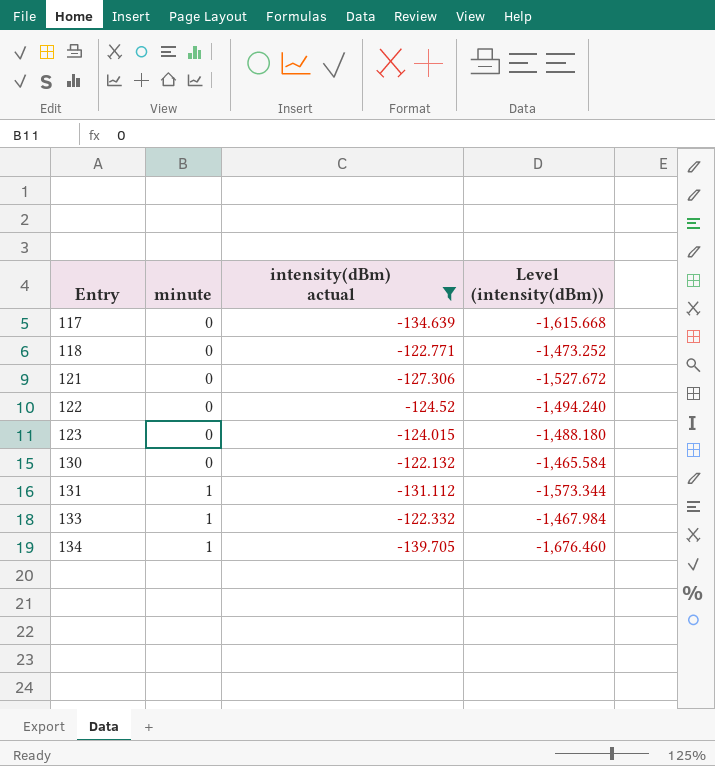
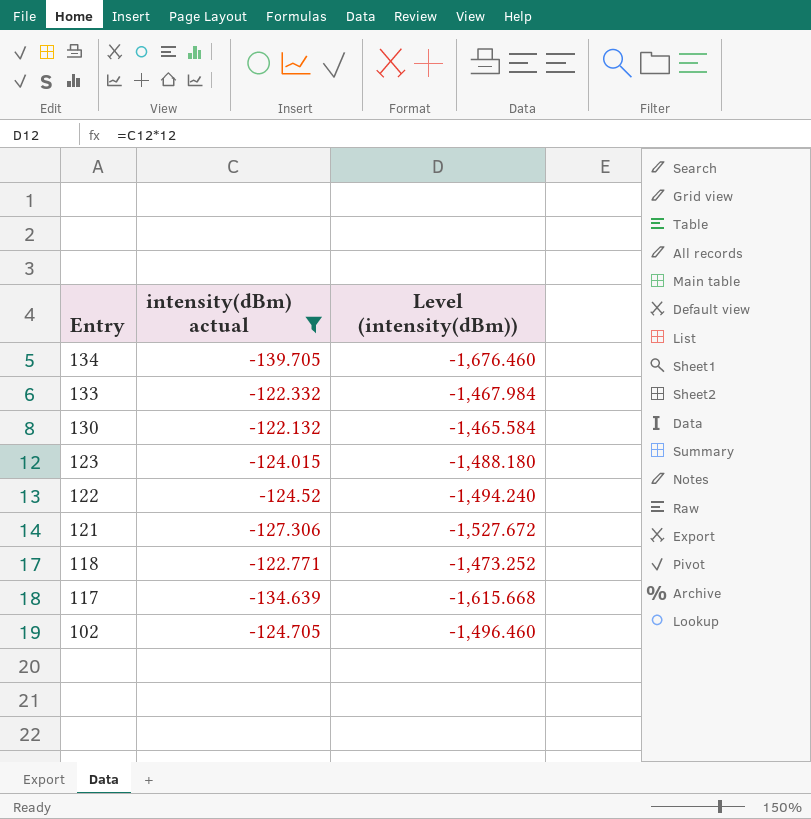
row order: Entry ascending -> Entry descending
column minute | position: 2 -> none
row 131: 1 | -131.112 | -1,573.344 -> none
row 102: none -> -124.705 | -1,496.460

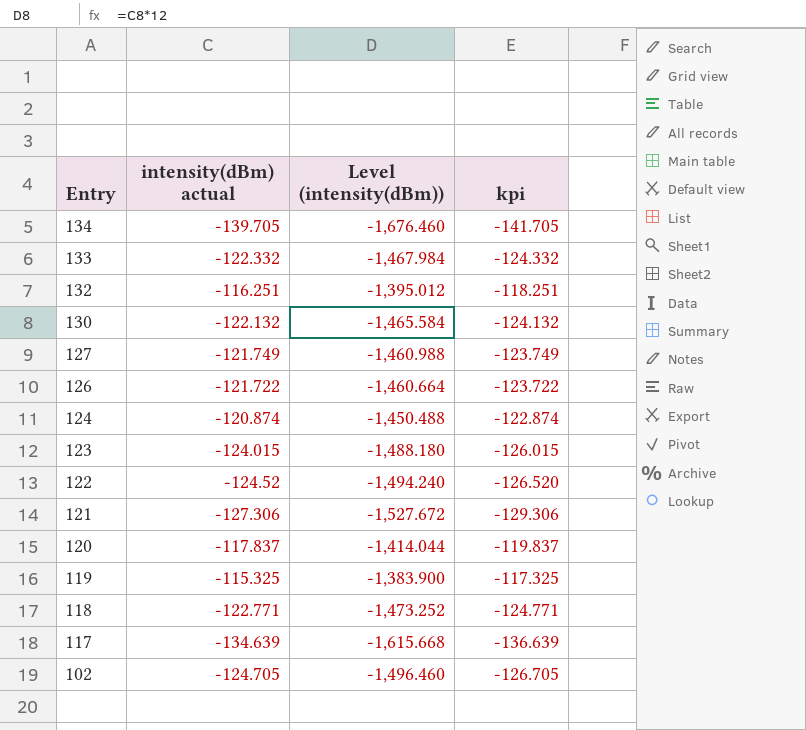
filter: intensity(dBm) actual <= -122.132 -> none
column kpi | formula: none -> [intensity(dBm) actual] - 2

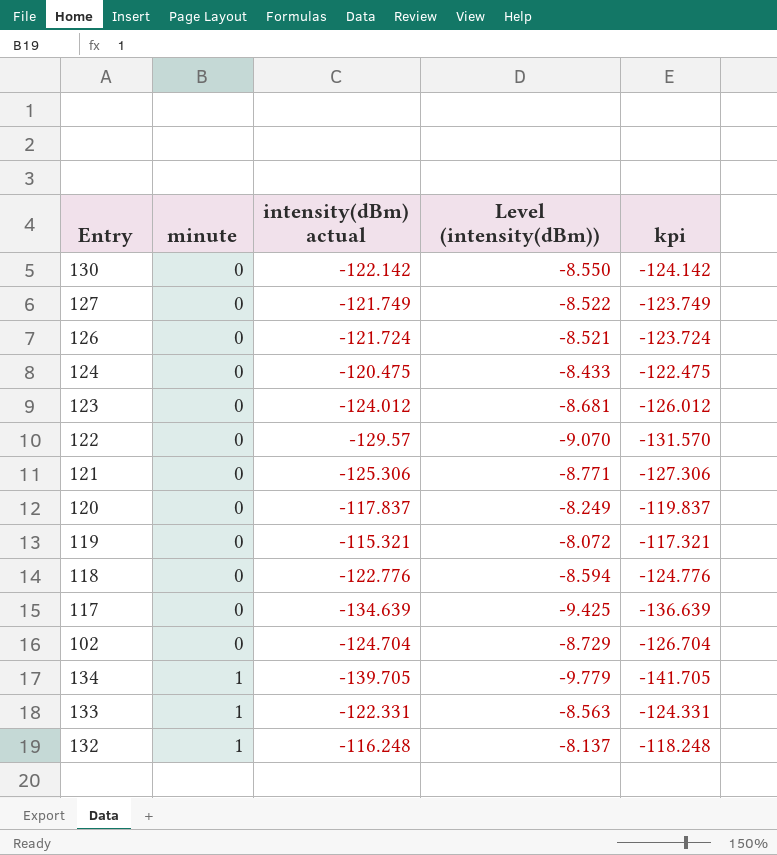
row order: Entry descending -> minute ascending
column minute | position: none -> 2
column Level (intensity(dBm)) | formula: [intensity(dBm) actual] * 12 -> [intensity(dBm) actual] * 0.07
130 | intensity(dBm) actual: -122.132 -> -122.142
130 | kpi: -124.132 -> -124.142
126 | intensity(dBm) actual: -121.722 -> -121.724
126 | kpi: -123.722 -> -123.724
124 | intensity(dBm) actual: -120.874 -> -120.475
124 | kpi: -122.874 -> -122.475
123 | intensity(dBm) actual: -124.015 -> -124.012
123 | kpi: -126.015 -> -126.012
122 | intensity(dBm) actual: -124.52 -> -129.57
122 | kpi: -126.520 -> -131.570
121 | intensity(dBm) actual: -127.306 -> -125.306
121 | kpi: -129.306 -> -127.306
119 | intensity(dBm) actual: -115.325 -> -115.321
119 | kpi: -117.325 -> -117.321
118 | intensity(dBm) actual: -122.771 -> -122.776
118 | kpi: -124.771 -> -124.776
102 | intensity(dBm) actual: -124.705 -> -124.704
102 | kpi: -126.705 -> -126.704
133 | intensity(dBm) actual: -122.332 -> -122.331
133 | kpi: -124.332 -> -124.331
132 | intensity(dBm) actual: -116.251 -> -116.248
132 | kpi: -118.251 -> -118.248

